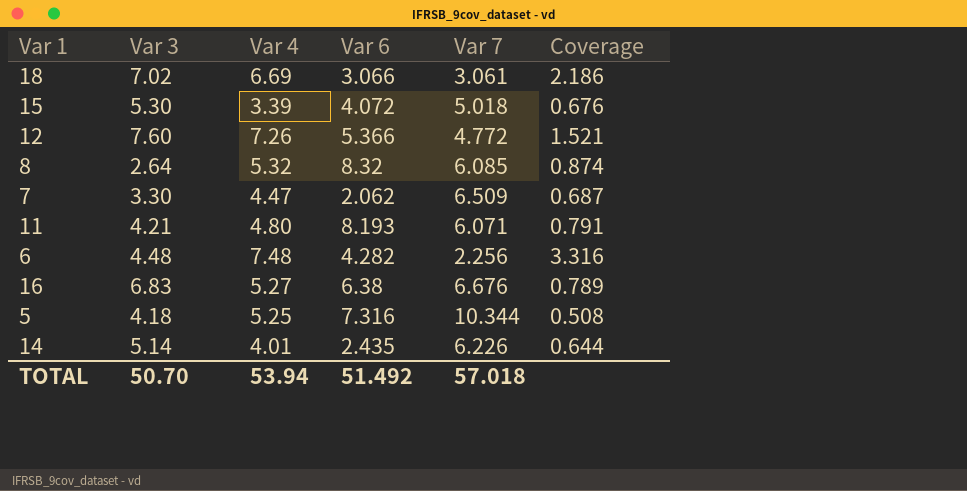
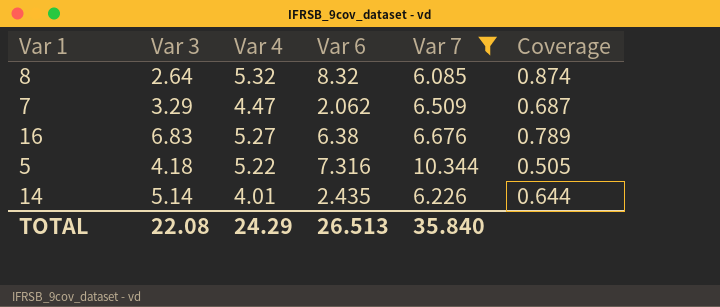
filter: none -> Var 7 >= 6.085
7 | Var 3: 3.30 -> 3.29
5 | Var 4: 5.25 -> 5.22
5 | Coverage: 0.508 -> 0.505
TOTAL | Var 3: 50.70 -> 22.08
TOTAL | Var 4: 53.94 -> 24.29
TOTAL | Var 6: 51.492 -> 26.513
TOTAL | Var 7: 57.018 -> 35.840

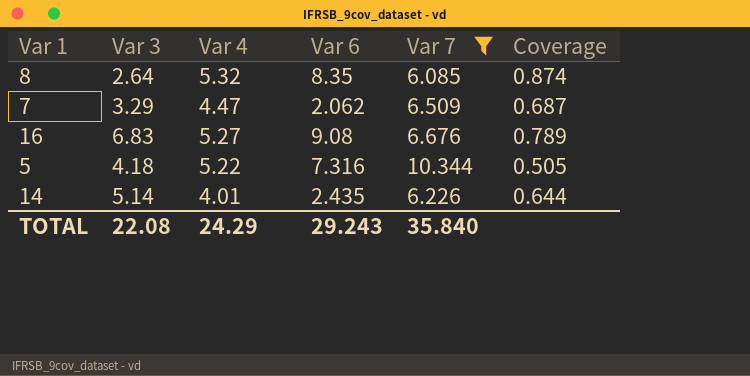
8 | Var 6: 8.32 -> 8.35
16 | Var 6: 6.38 -> 9.08
TOTAL | Var 6: 26.513 -> 29.243

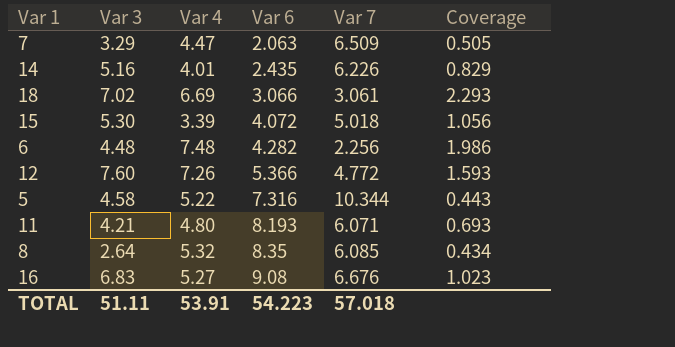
filter: Var 7 >= 6.085 -> none
row order: none -> Var 6 ascending
column Coverage | formula: [Var 4] / [Var 7] -> [Var 3] / [Var 7]
7 | Var 6: 2.062 -> 2.063
14 | Var 3: 5.14 -> 5.16
5 | Var 3: 4.18 -> 4.58
TOTAL | Var 3: 22.08 -> 51.11
TOTAL | Var 4: 24.29 -> 53.91
TOTAL | Var 6: 29.243 -> 54.223
TOTAL | Var 7: 35.840 -> 57.018

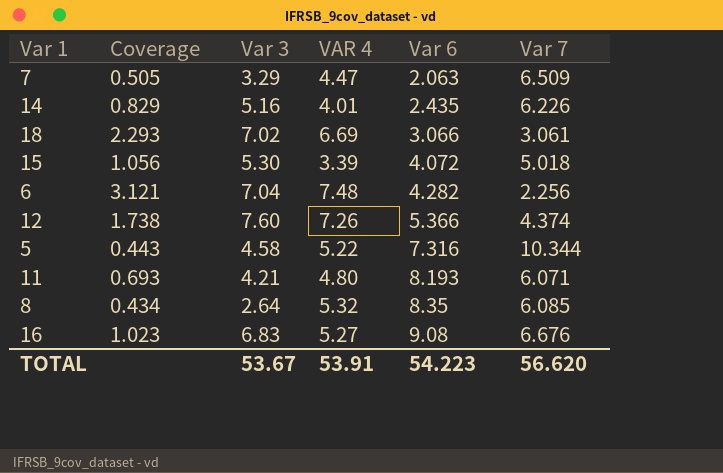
column Coverage | position: 6 -> 2
column name: Var 4 -> VAR 4
6 | Coverage: 1.986 -> 3.121
6 | Var 3: 4.48 -> 7.04
12 | Coverage: 1.593 -> 1.738
12 | Var 7: 4.772 -> 4.374
TOTAL | Var 3: 51.11 -> 53.67
TOTAL | Var 7: 57.018 -> 56.620

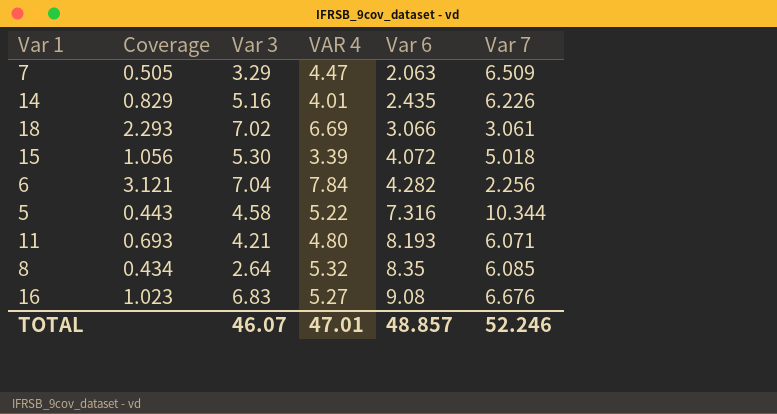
row 12: 1.738 | 7.60 | 7.26 | 5.366 | 4.374 -> none
6 | VAR 4: 7.48 -> 7.84
TOTAL | Var 3: 53.67 -> 46.07
TOTAL | VAR 4: 53.91 -> 47.01
TOTAL | Var 6: 54.223 -> 48.857
TOTAL | Var 7: 56.620 -> 52.246

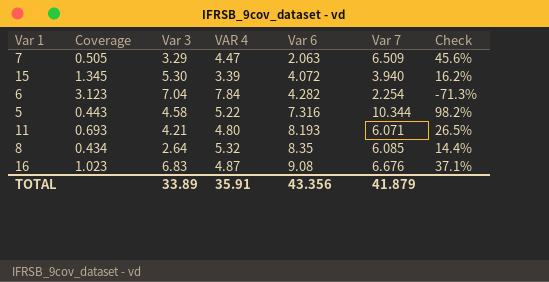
column Check | formula: none -> ([Var 7] - [VAR 4]) / [VAR 4]
row 14: 0.829 | 5.16 | 4.01 | 2.435 | 6.226 -> none
row 18: 2.293 | 7.02 | 6.69 | 3.066 | 3.061 -> none
15 | Coverage: 1.056 -> 1.345
15 | Var 7: 5.018 -> 3.940
6 | Coverage: 3.121 -> 3.123
6 | Var 7: 2.256 -> 2.254
16 | VAR 4: 5.27 -> 4.87
TOTAL | Var 3: 46.07 -> 33.89
TOTAL | VAR 4: 47.01 -> 35.91
TOTAL | Var 6: 48.857 -> 43.356
TOTAL | Var 7: 52.246 -> 41.879

